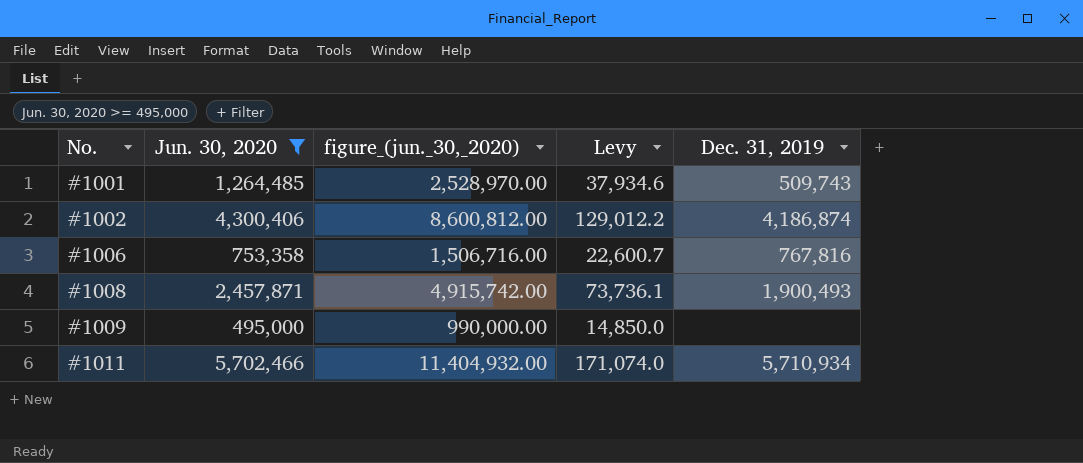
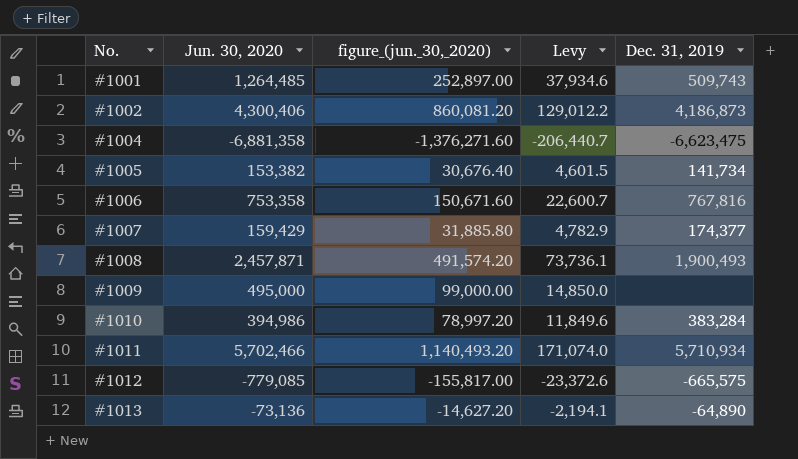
filter: Jun. 30, 2020 >= 495,000 -> none
column figure_(jun._30,_2020) | formula: [Jun. 30, 2020] * 2 -> [Jun. 30, 2020] * 0.2
#1002 | Dec. 31, 2019: 4,186,874 -> 4,186,873

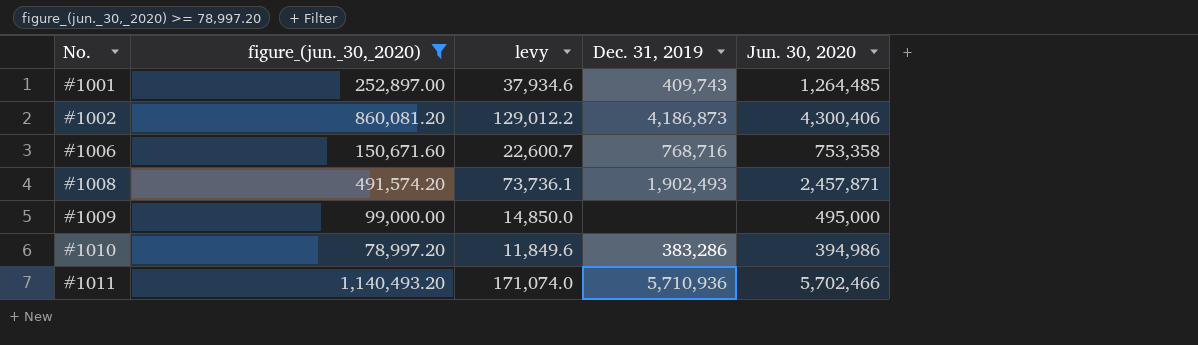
filter: none -> figure_(jun._30,_2020) >= 78,997.20
column name: Levy -> levy
column Jun. 30, 2020 | position: 2 -> 5
#1001 | Dec. 31, 2019: 509,743 -> 409,743
#1006 | Dec. 31, 2019: 767,816 -> 768,716
#1008 | Dec. 31, 2019: 1,900,493 -> 1,902,493
#1010 | Dec. 31, 2019: 383,284 -> 383,286
#1011 | Dec. 31, 2019: 5,710,934 -> 5,710,936

